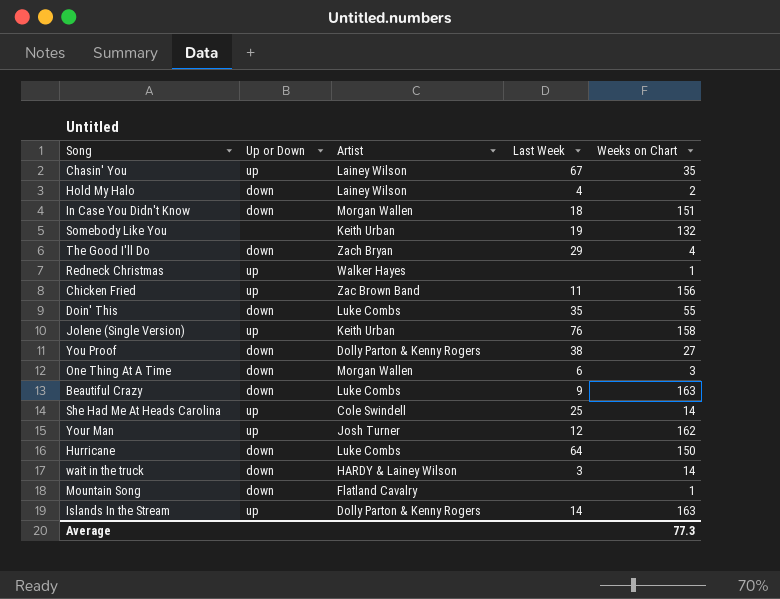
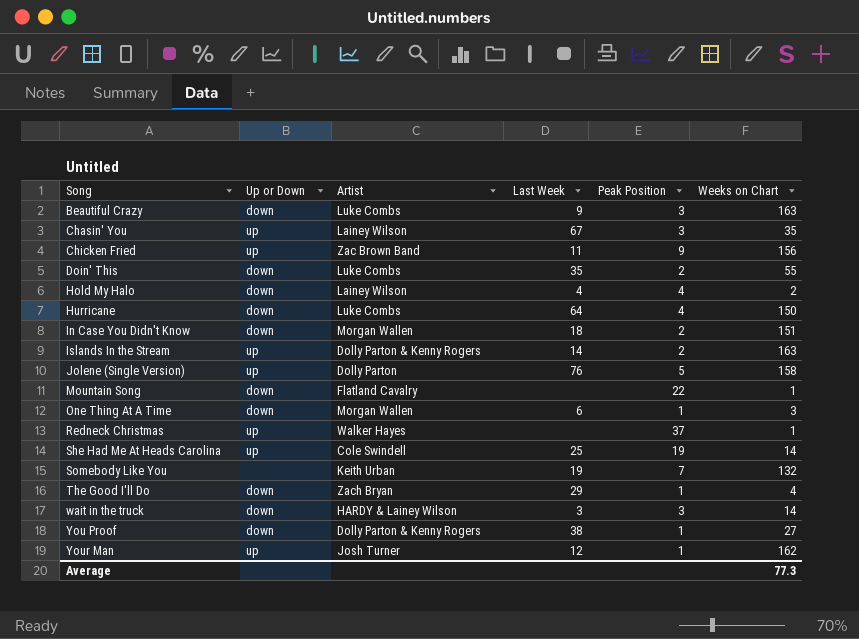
row order: none -> Song ascending
column Peak Position | position: none -> 5
Jolene (Single Version) | Artist: Keith Urban -> Dolly Parton

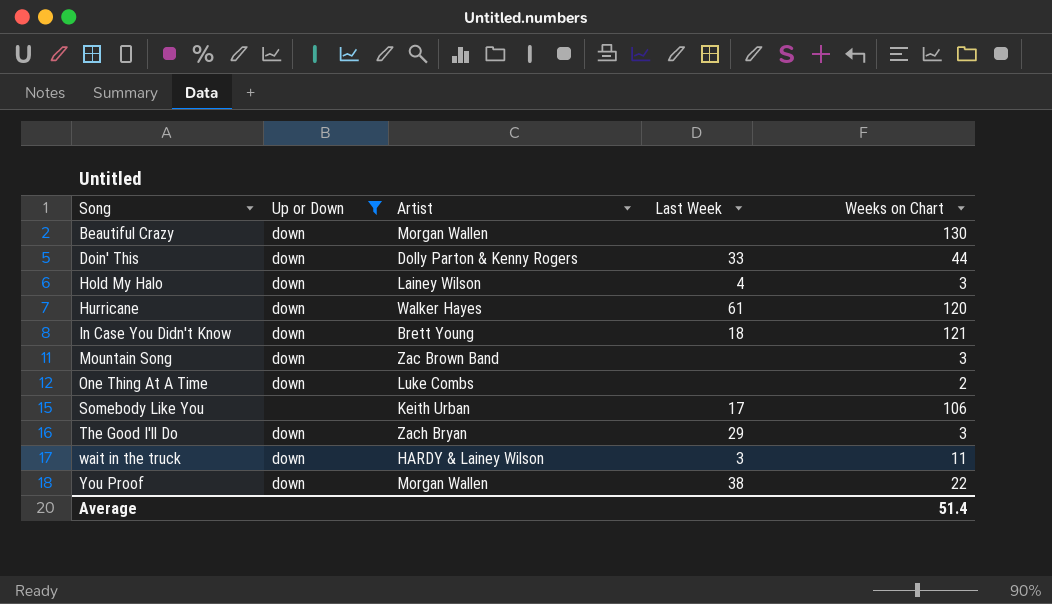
filter: none -> Up or Down != up
column Peak Position | position: 5 -> none
Beautiful Crazy | Artist: Luke Combs -> Morgan Wallen
Beautiful Crazy | Last Week: 9 -> none
Beautiful Crazy | Weeks on Chart: 163 -> 130
Doin' This | Artist: Luke Combs -> Dolly Parton & Kenny Rogers
Doin' This | Last Week: 35 -> 33
Doin' This | Weeks on Chart: 55 -> 44
Hold My Halo | Weeks on Chart: 2 -> 3
Hurricane | Artist: Luke Combs -> Walker Hayes
Hurricane | Last Week: 64 -> 61
Hurricane | Weeks on Chart: 150 -> 120
In Case You Didn't Know | Artist: Morgan Wallen -> Brett Young
In Case You Didn't Know | Weeks on Chart: 151 -> 121
Mountain Song | Artist: Flatland Cavalry -> Zac Brown Band
Mountain Song | Weeks on Chart: 1 -> 3
One Thing At A Time | Artist: Morgan Wallen -> Luke Combs
One Thing At A Time | Last Week: 6 -> none
One Thing At A Time | Weeks on Chart: 3 -> 2
Somebody Like You | Last Week: 19 -> 17
Somebody Like You | Weeks on Chart: 132 -> 106
The Good I'll Do | Weeks on Chart: 4 -> 3
wait in the truck | Weeks on Chart: 14 -> 11
You Proof | Artist: Dolly Parton & Kenny Rogers -> Morgan Wallen
You Proof | Weeks on Chart: 27 -> 22
Average | Weeks on Chart: 77.3 -> 51.4

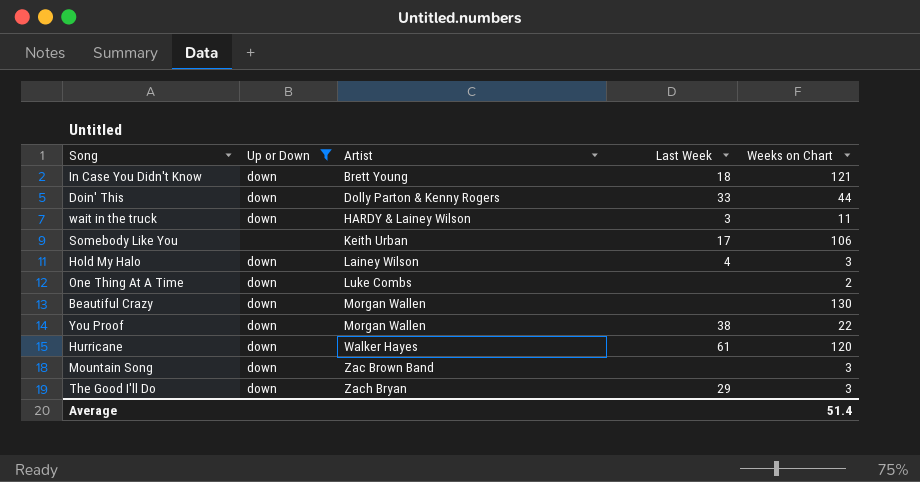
row order: Song ascending -> Artist ascending

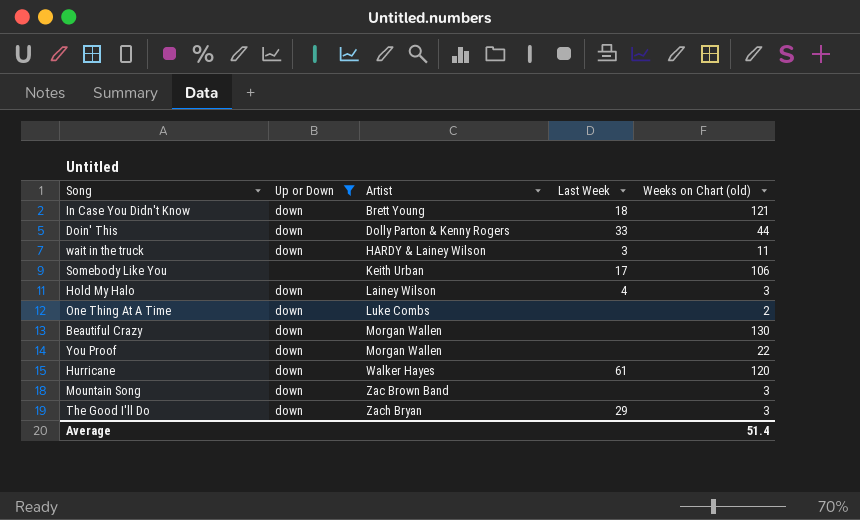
column name: Weeks on Chart -> Weeks on Chart (old)
You Proof | Last Week: 38 -> none

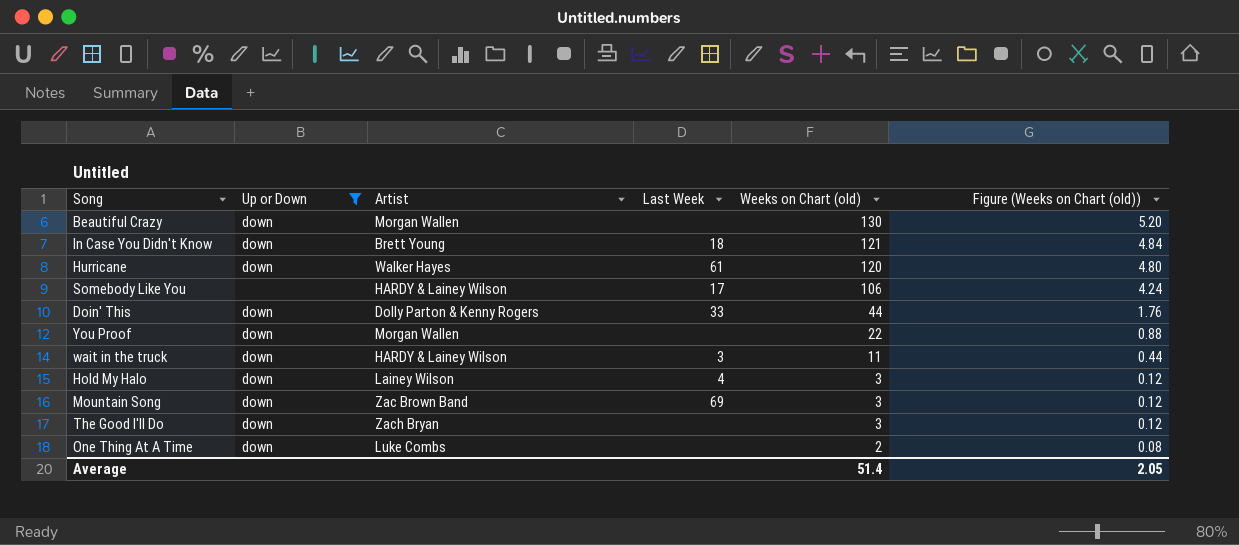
row order: Artist ascending -> Weeks on Chart (old) descending
column Figure (Weeks on Chart (old)) | formula: none -> [Weeks on Chart (old)] * 0.04
Somebody Like You | Artist: Keith Urban -> HARDY & Lainey Wilson
Mountain Song | Last Week: none -> 69
The Good I'll Do | Last Week: 29 -> none

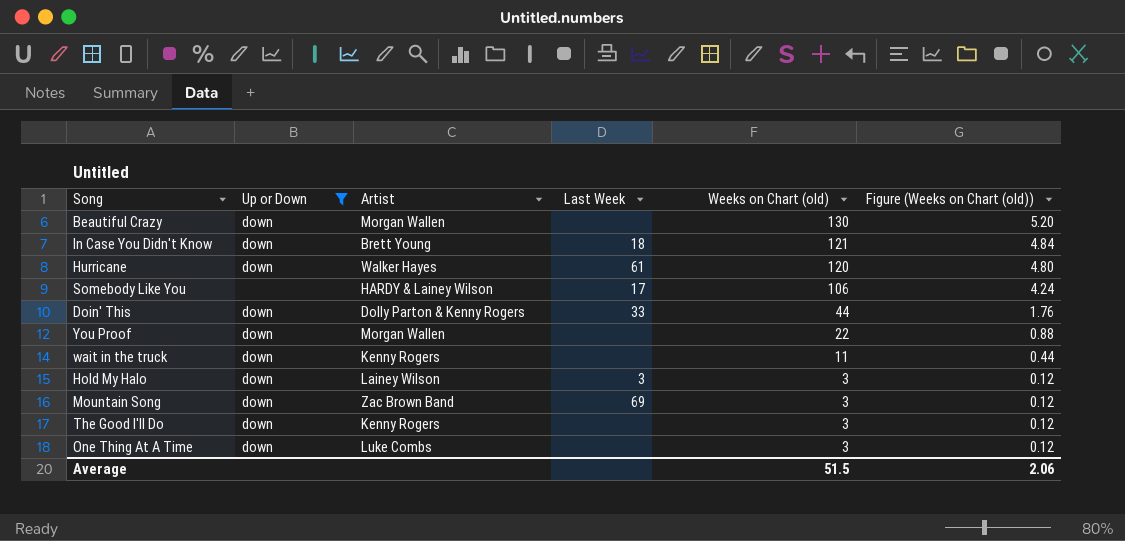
wait in the truck | Artist: HARDY & Lainey Wilson -> Kenny Rogers
wait in the truck | Last Week: 3 -> none
Hold My Halo | Last Week: 4 -> 3
The Good I'll Do | Artist: Zach Bryan -> Kenny Rogers
One Thing At A Time | Weeks on Chart (old): 2 -> 3
One Thing At A Time | Figure (Weeks on Chart (old)): 0.08 -> 0.12
Average | Weeks on Chart (old): 51.4 -> 51.5
Average | Figure (Weeks on Chart (old)): 2.05 -> 2.06

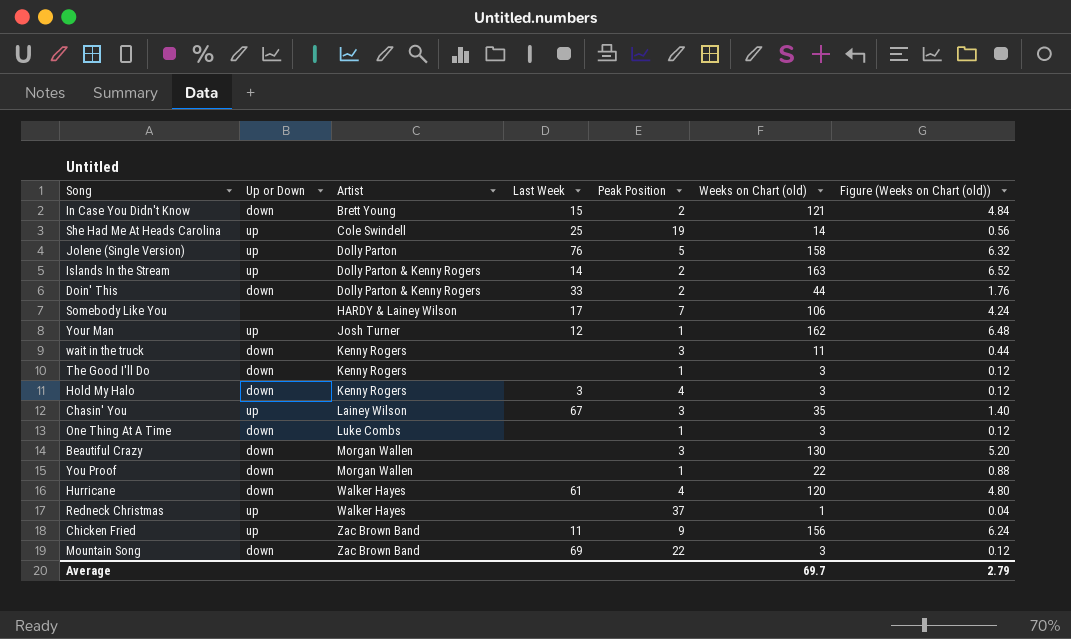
filter: Up or Down != up -> none
row order: Weeks on Chart (old) descending -> Artist ascending
column Peak Position | position: none -> 5
In Case You Didn't Know | Last Week: 18 -> 15
Hold My Halo | Artist: Lainey Wilson -> Kenny Rogers
Average | Weeks on Chart (old): 51.5 -> 69.7
Average | Figure (Weeks on Chart (old)): 2.06 -> 2.79

